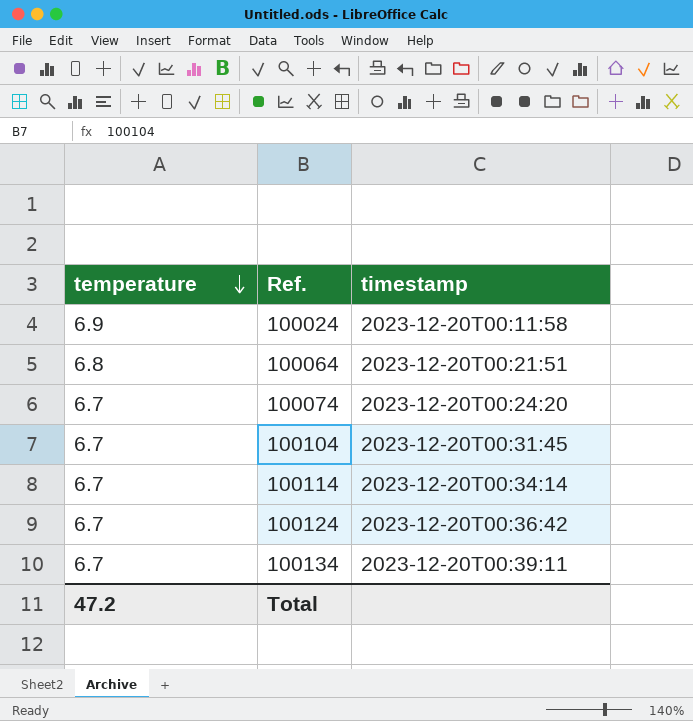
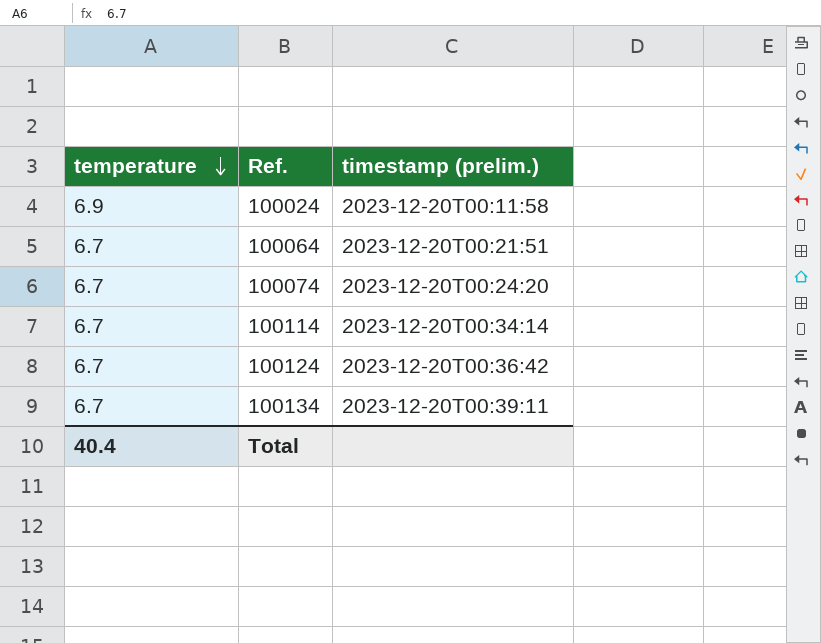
column name: timestamp -> timestamp (prelim.)
row 100104: 6.7 | 2023-12-20T00:31:45 -> none
100064 | temperature: 6.8 -> 6.7
Total | temperature: 47.2 -> 40.4

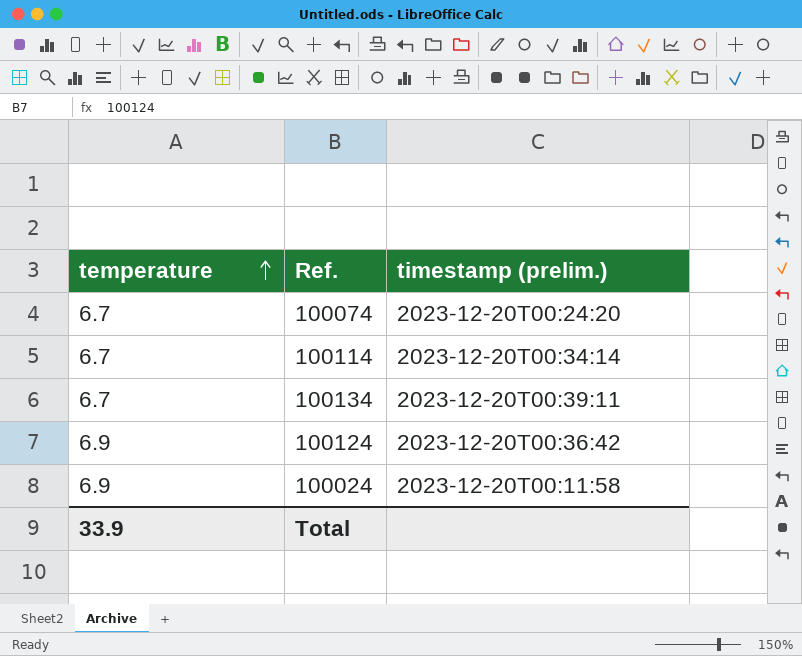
row order: temperature descending -> temperature ascending
row 100064: 6.7 | 2023-12-20T00:21:51 -> none
100124 | temperature: 6.7 -> 6.9
Total | temperature: 40.4 -> 33.9

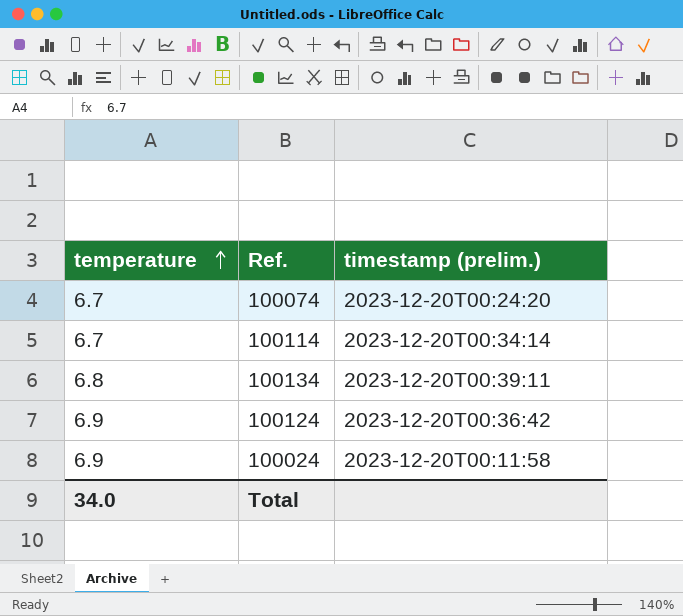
100134 | temperature: 6.7 -> 6.8
Total | temperature: 33.9 -> 34.0

